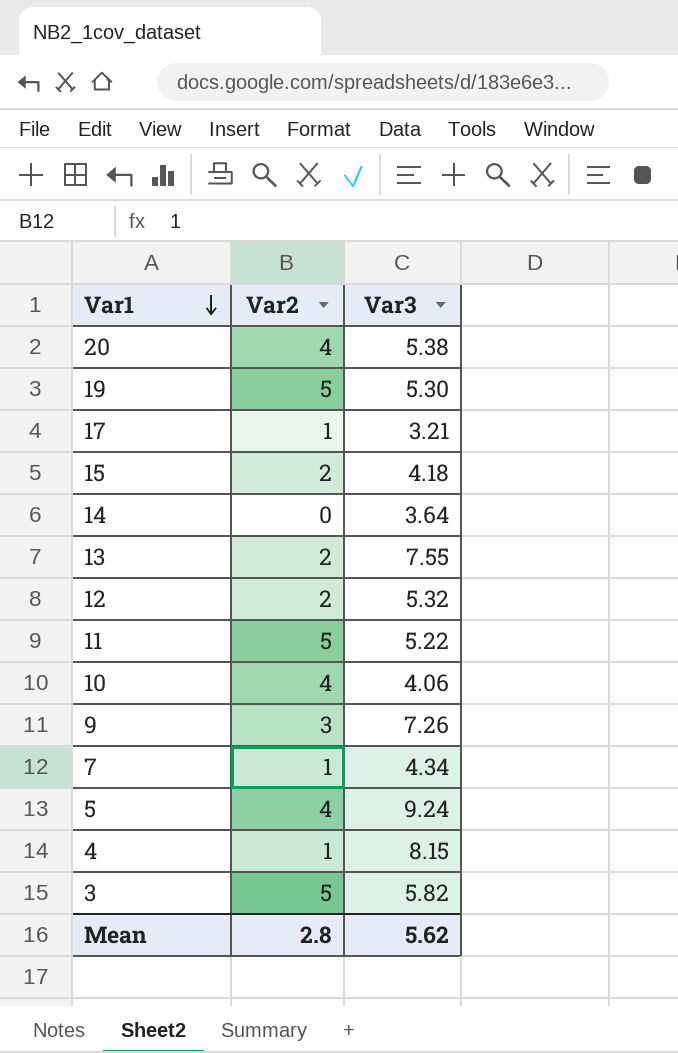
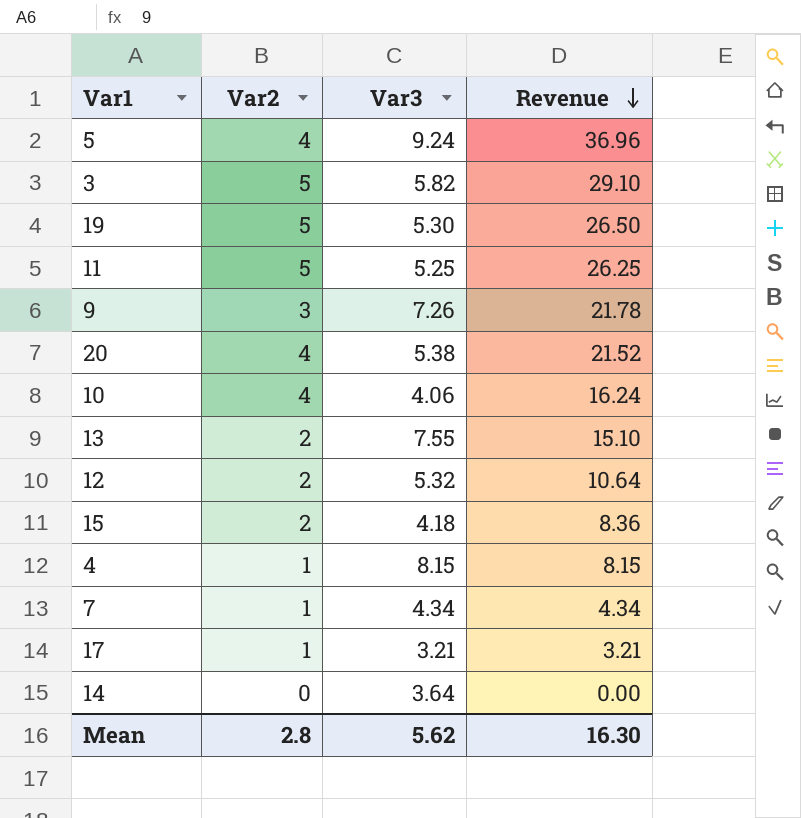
row order: Var1 descending -> Revenue descending
column Revenue | formula: none -> [Var2] * [Var3]
11 | Var3: 5.22 -> 5.25

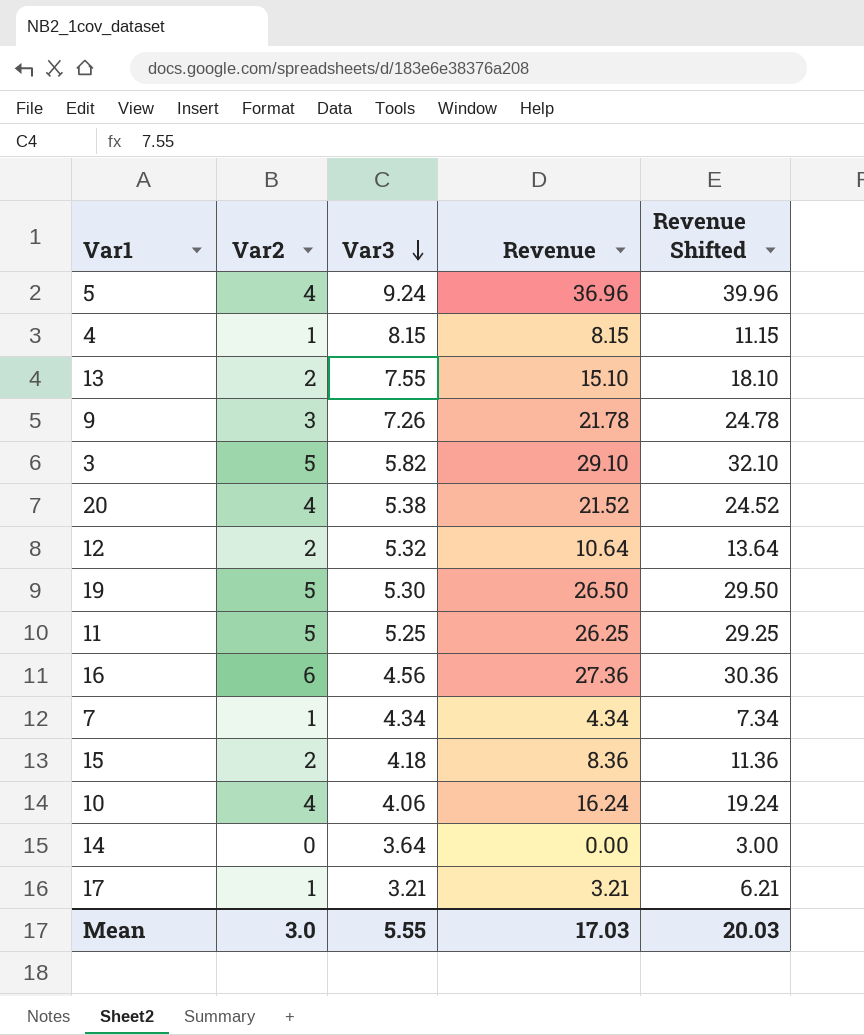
row order: Revenue descending -> Var3 descending
column Revenue Shifted | formula: none -> [Revenue] + 3
row 16: none -> 6 | 4.56 | 27.36 | 30.36
Mean | Var2: 2.8 -> 3.0
Mean | Var3: 5.62 -> 5.55
Mean | Revenue: 16.30 -> 17.03

